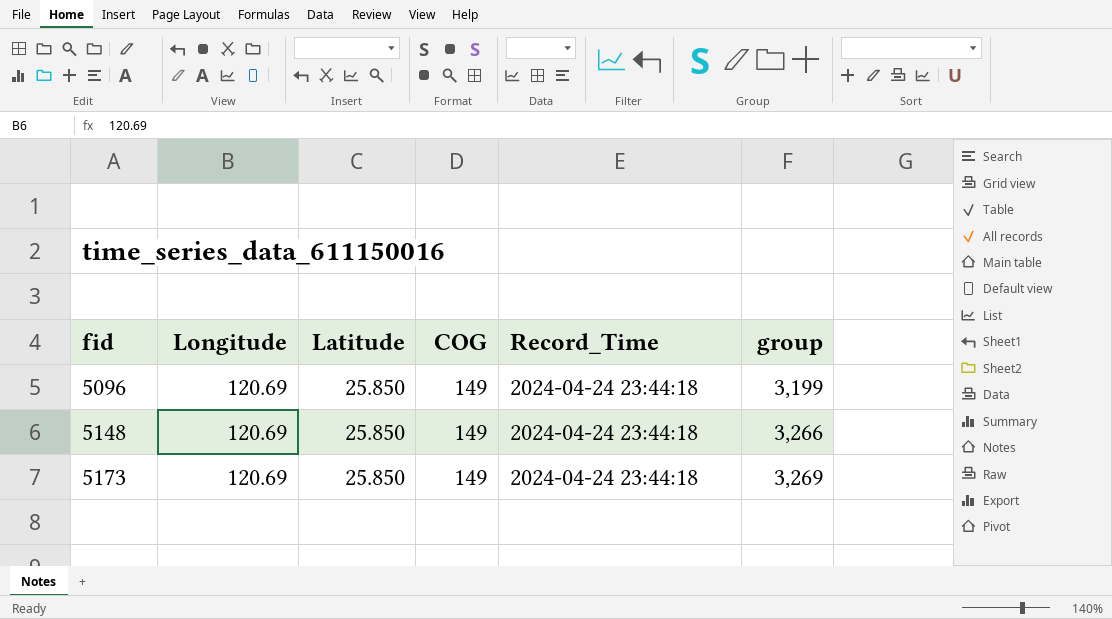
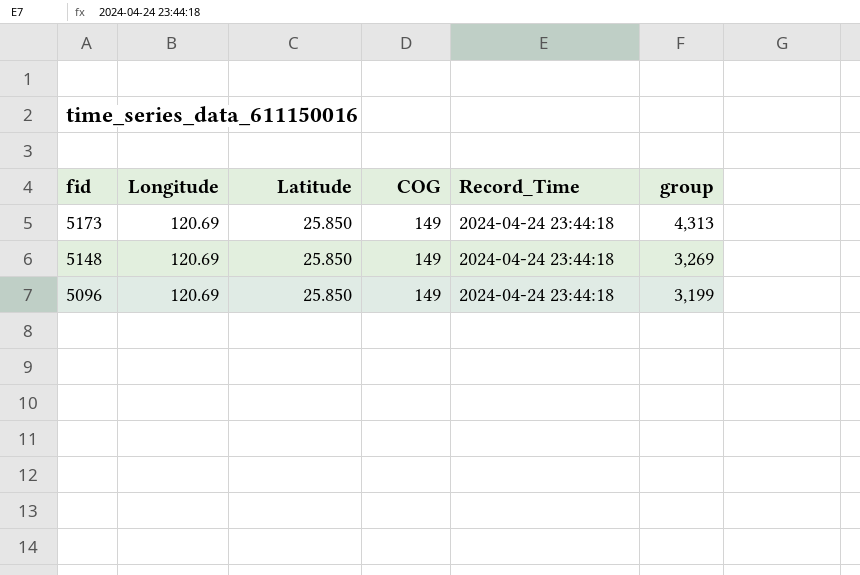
row order: fid ascending -> fid descending
5173 | group: 3,269 -> 4,313
5148 | group: 3,266 -> 3,269

